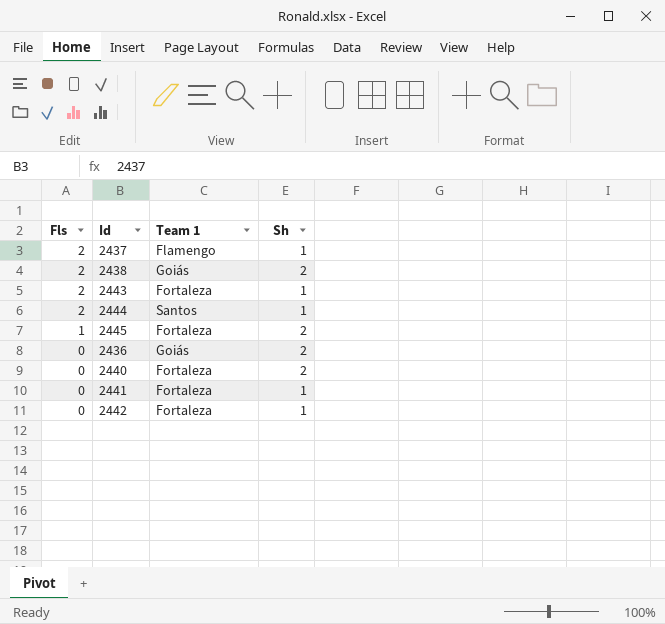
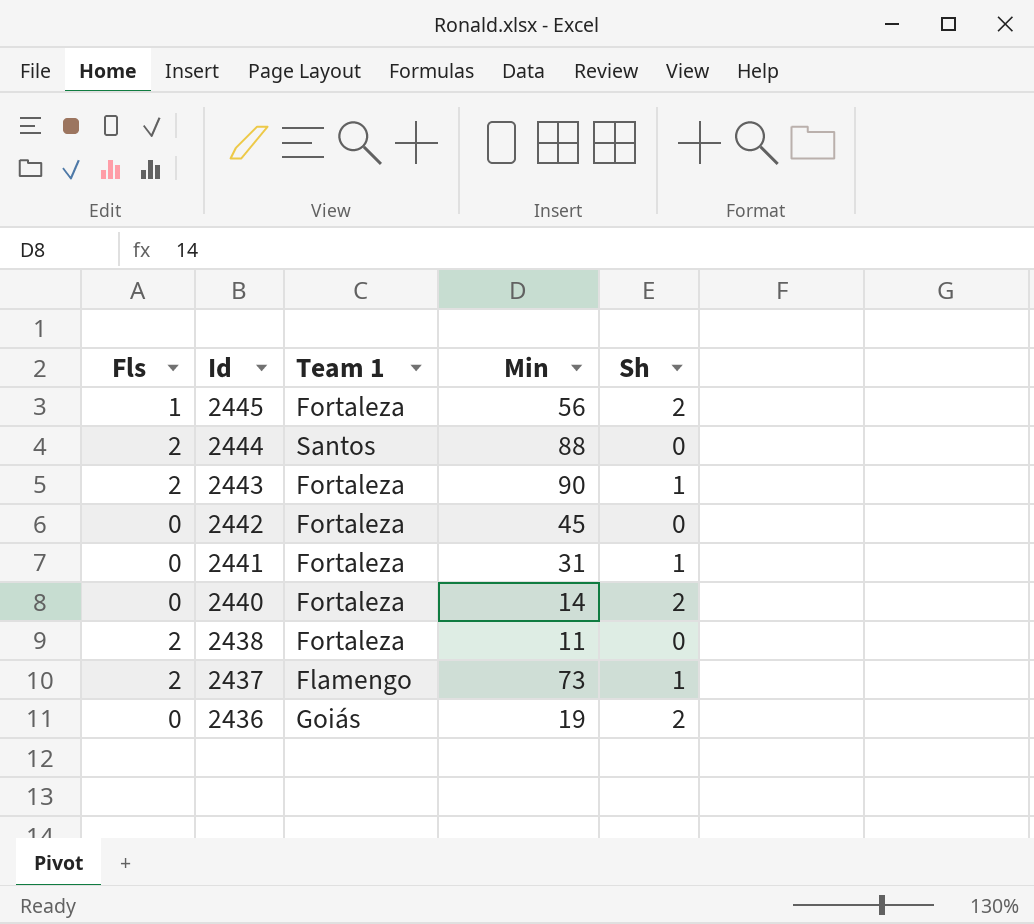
row order: Fls descending -> Id descending
column Min | position: none -> 4
2444 | Sh: 1 -> 0
2442 | Sh: 1 -> 0
2438 | Team 1: Goiás -> Fortaleza
2438 | Sh: 2 -> 0

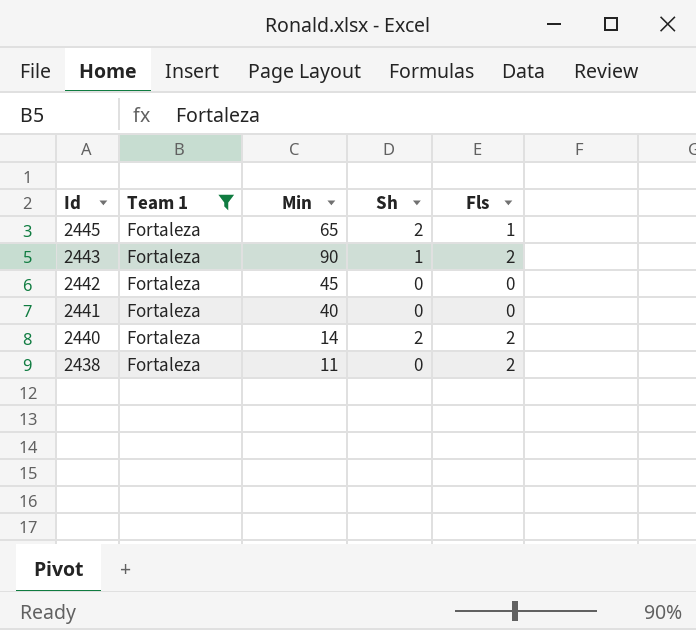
filter: none -> Team 1 = Fortaleza
column Fls | position: 1 -> 5
2445 | Min: 56 -> 65
2441 | Min: 31 -> 40
2441 | Sh: 1 -> 0
2440 | Fls: 0 -> 2

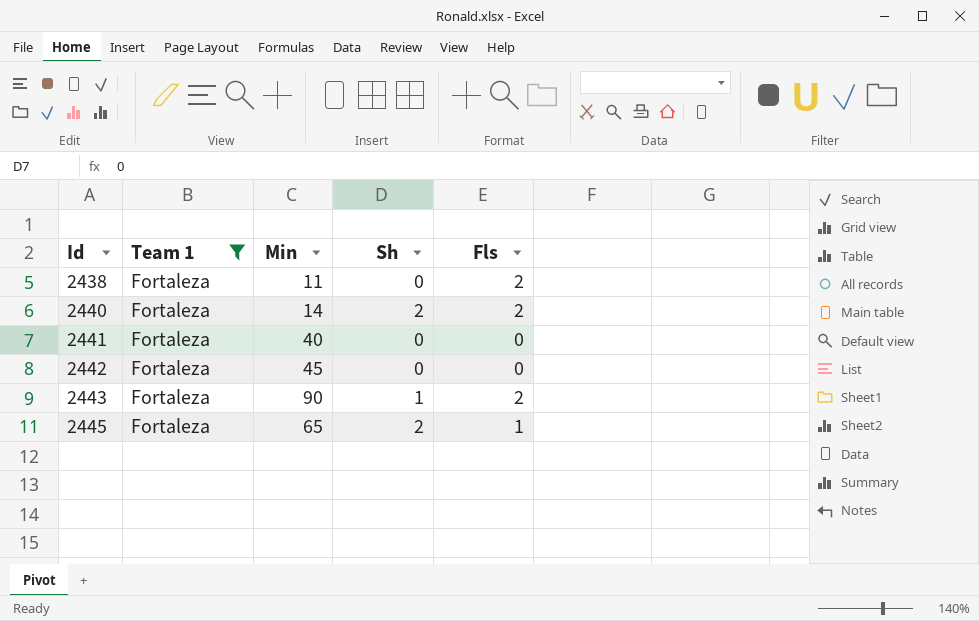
row order: Id descending -> Id ascending

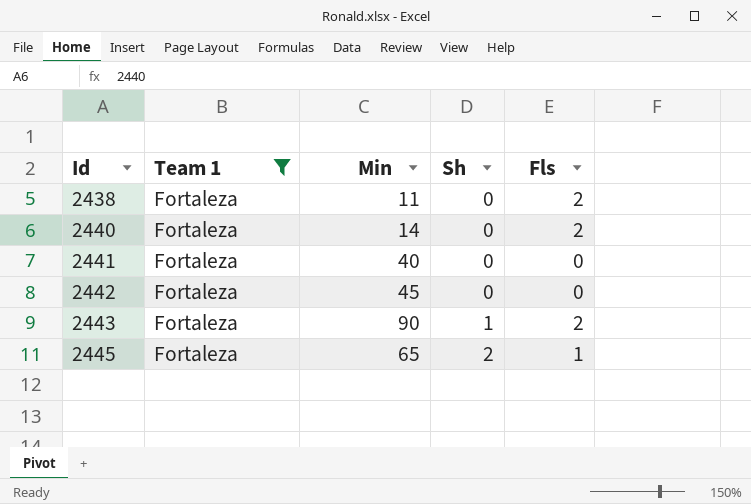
2440 | Sh: 2 -> 0

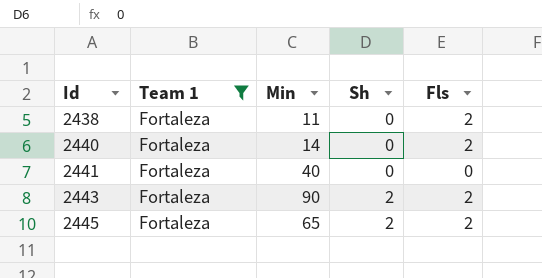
row 2442: Fortaleza | 45 | 0 | 0 -> none
2443 | Sh: 1 -> 2
2445 | Fls: 1 -> 2

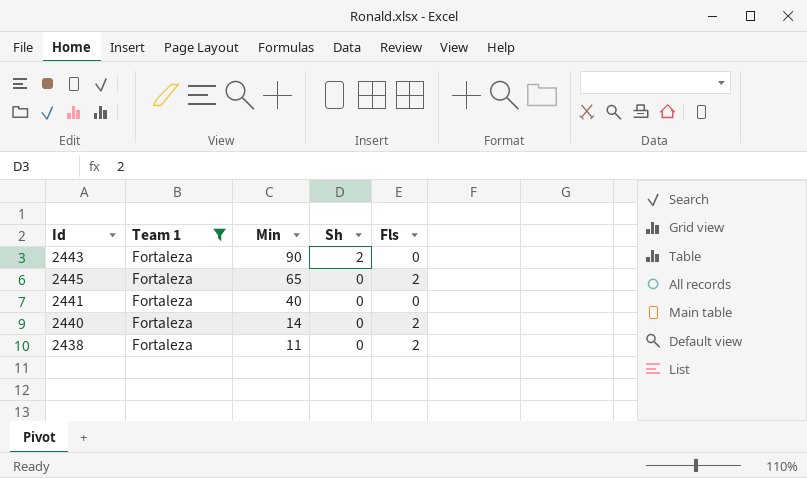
row order: Id ascending -> Min descending
2443 | Fls: 2 -> 0
2445 | Sh: 2 -> 0

